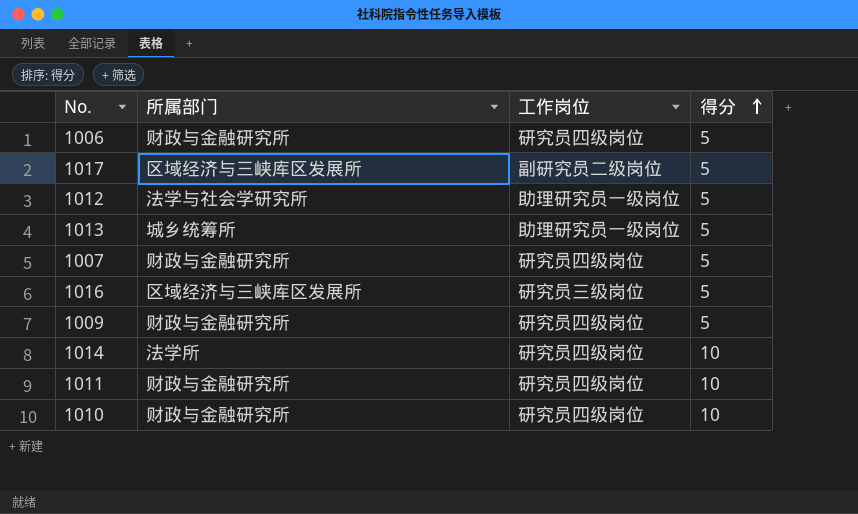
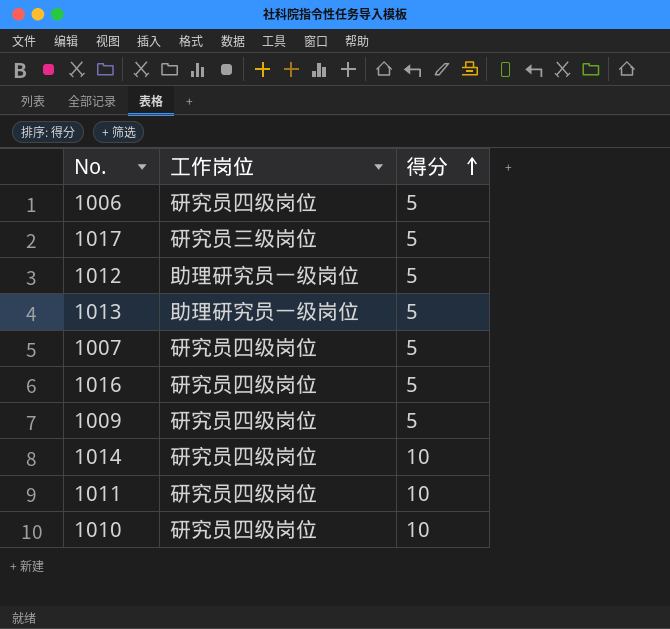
column 所属部门 | position: 2 -> none
1017 | 工作岗位: 副研究员二级岗位 -> 研究员三级岗位
1016 | 工作岗位: 研究员三级岗位 -> 研究员四级岗位

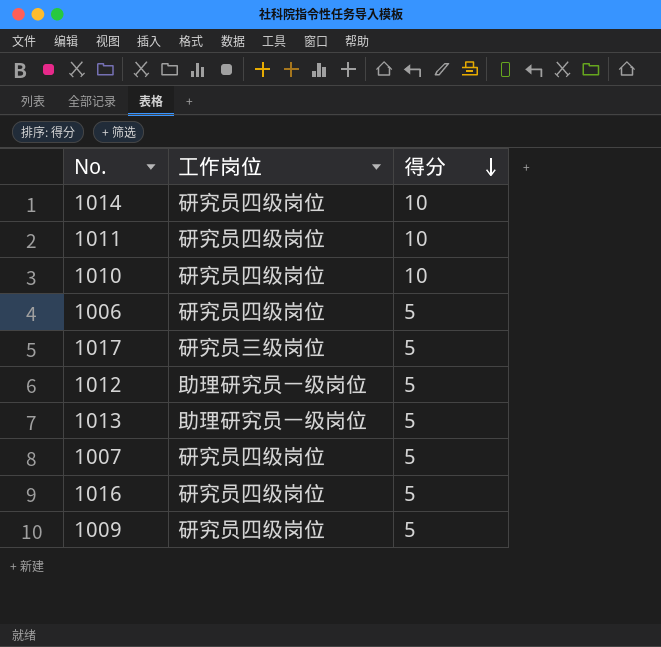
row order: 得分 ascending -> 得分 descending

